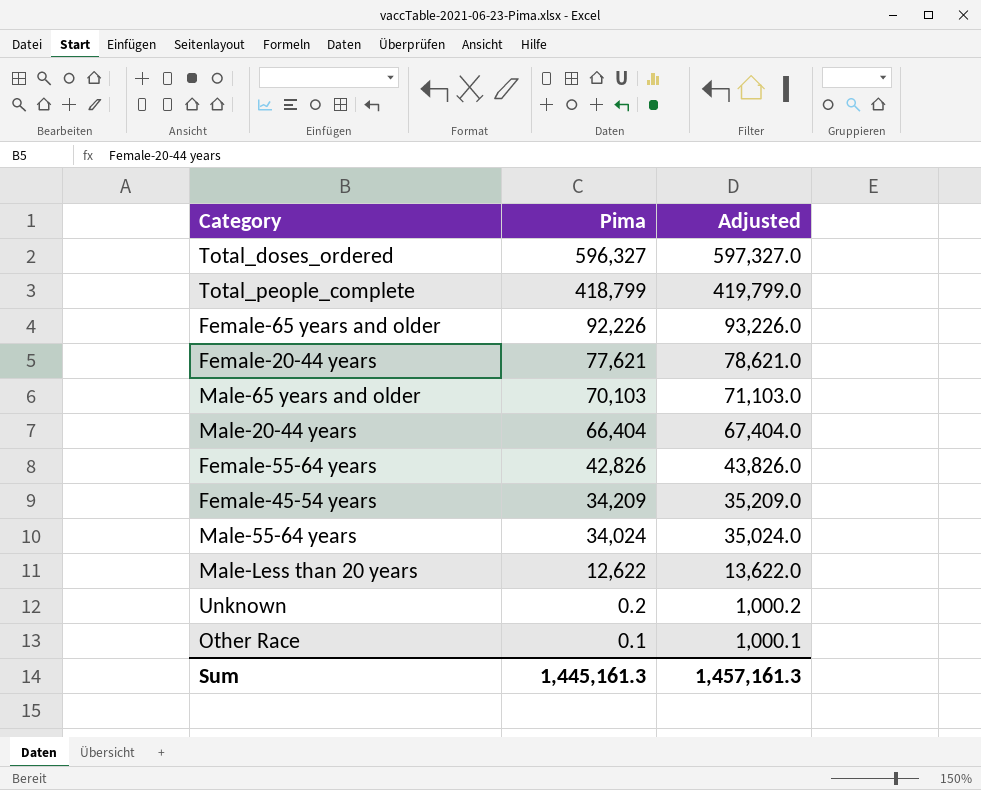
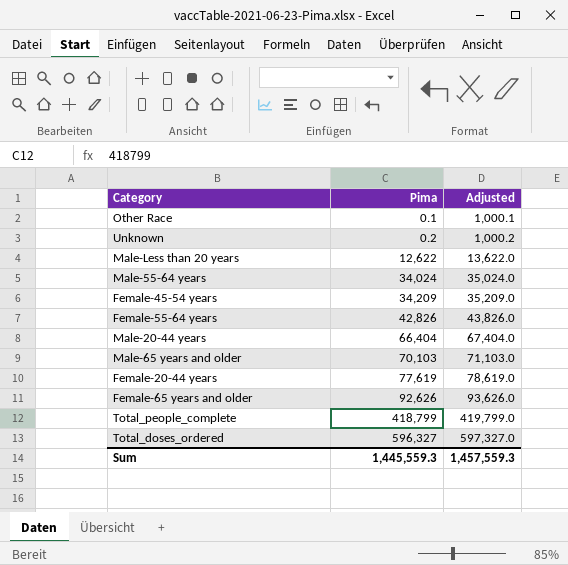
row order: Pima descending -> Pima ascending
Female-20-44 years | Pima: 77,621 -> 77,619
Female-20-44 years | Adjusted: 78,621.0 -> 78,619.0
Female-65 years and older | Pima: 92,226 -> 92,626
Female-65 years and older | Adjusted: 93,226.0 -> 93,626.0
Sum | Pima: 1,445,161.3 -> 1,445,559.3
Sum | Adjusted: 1,457,161.3 -> 1,457,559.3

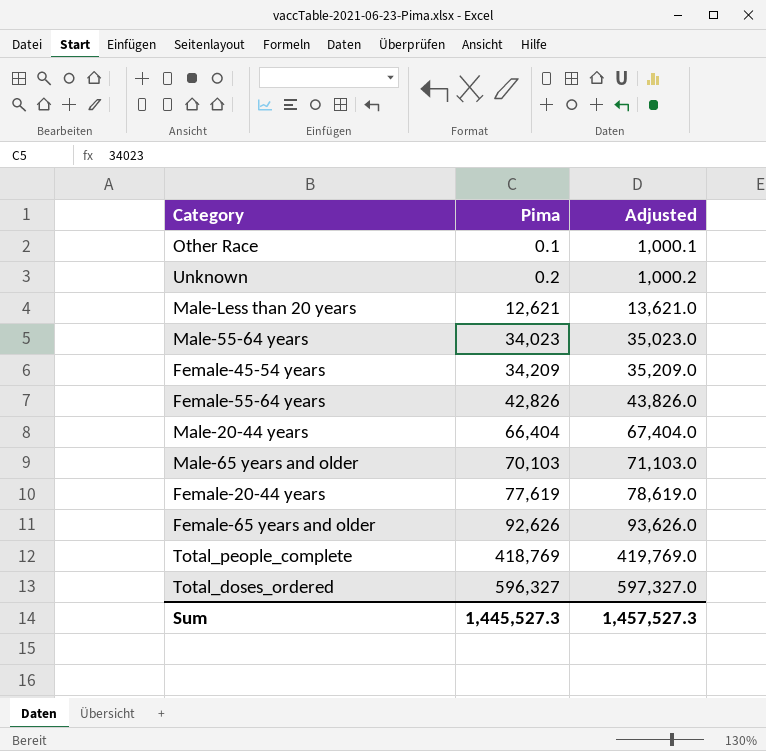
Male-Less than 20 years | Pima: 12,622 -> 12,621
Male-Less than 20 years | Adjusted: 13,622.0 -> 13,621.0
Male-55-64 years | Pima: 34,024 -> 34,023
Male-55-64 years | Adjusted: 35,024.0 -> 35,023.0
Total_people_complete | Pima: 418,799 -> 418,769
Total_people_complete | Adjusted: 419,799.0 -> 419,769.0
Sum | Pima: 1,445,559.3 -> 1,445,527.3
Sum | Adjusted: 1,457,559.3 -> 1,457,527.3

